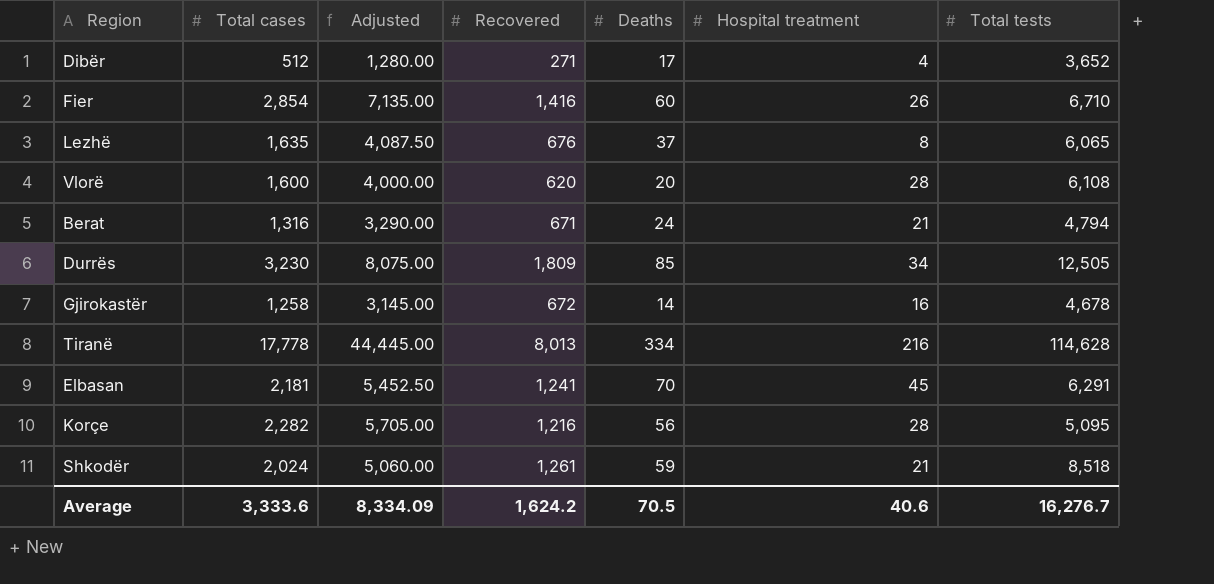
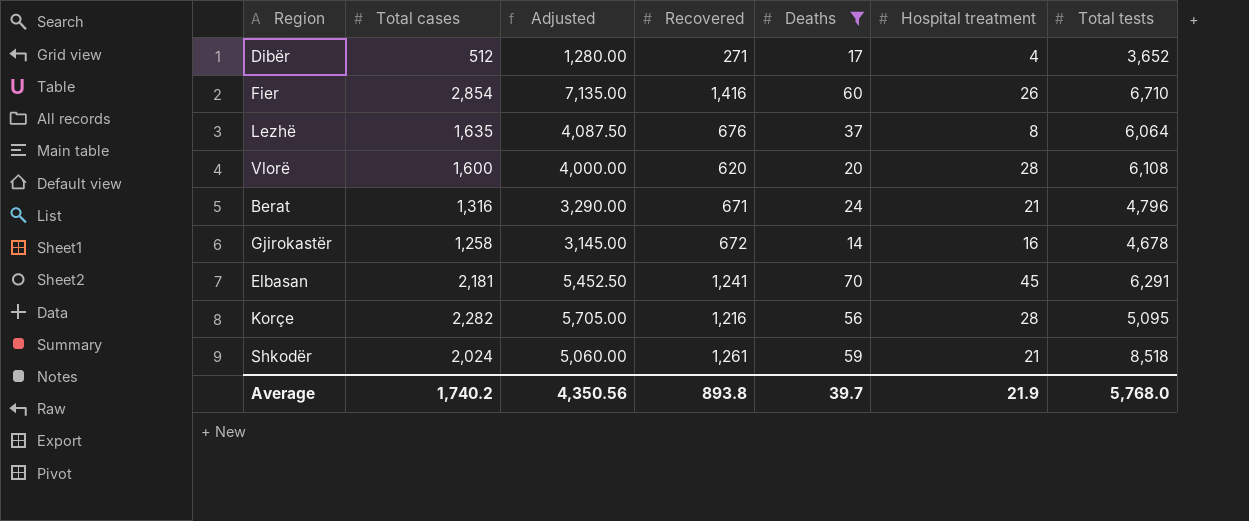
filter: none -> Deaths <= 70
Lezhë | Total tests: 6,065 -> 6,064
Berat | Total tests: 4,794 -> 4,796
Average | Total cases: 3,333.6 -> 1,740.2
Average | Adjusted: 8,334.09 -> 4,350.56
Average | Recovered: 1,624.2 -> 893.8
Average | Deaths: 70.5 -> 39.7
Average | Hospital treatment: 40.6 -> 21.9
Average | Total tests: 16,276.7 -> 5,768.0

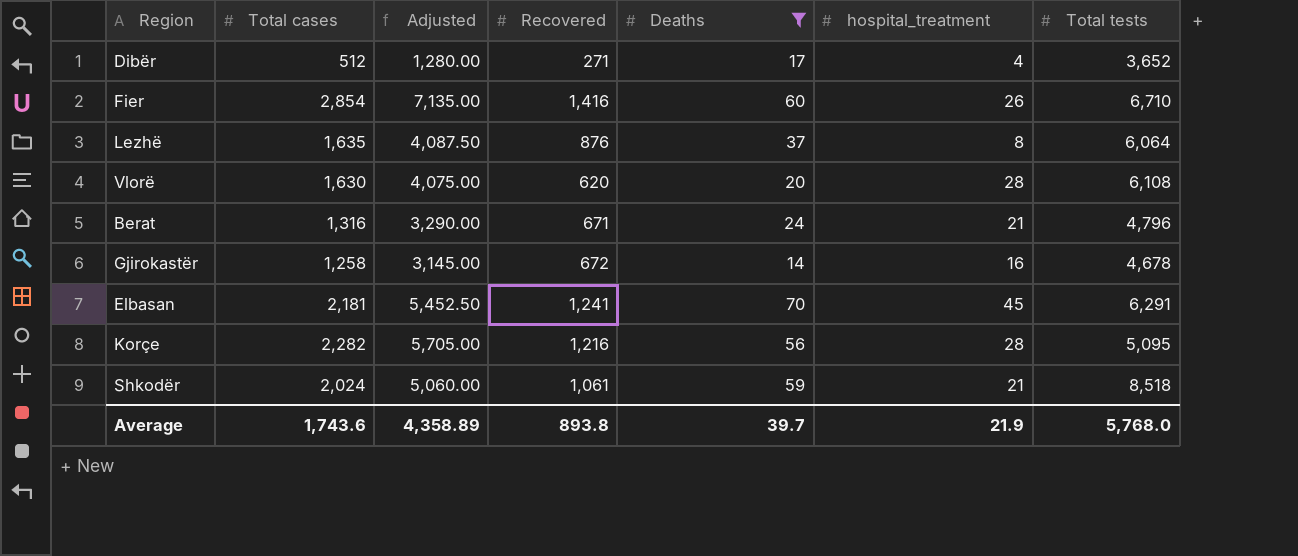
column name: Hospital treatment -> hospital_treatment
Lezhë | Recovered: 676 -> 876
Vlorë | Total cases: 1,600 -> 1,630
Vlorë | Adjusted: 4,000.00 -> 4,075.00
Shkodër | Recovered: 1,261 -> 1,061
Average | Total cases: 1,740.2 -> 1,743.6
Average | Adjusted: 4,350.56 -> 4,358.89

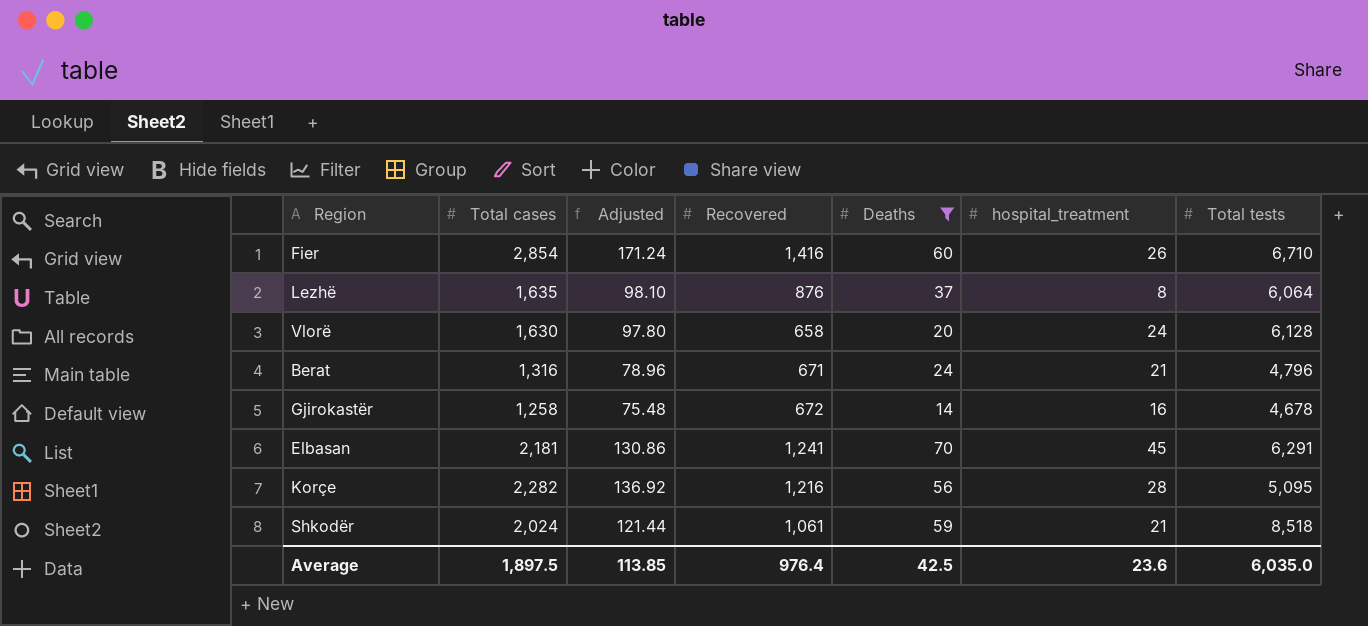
column Adjusted | formula: [Total cases] * 2.5 -> [Total cases] * 0.06
row Dibër: 512 | 1,280.00 | 271 | 17 | 4 | 3,652 -> none
Vlorë | Recovered: 620 -> 658
Vlorë | hospital_treatment: 28 -> 24
Vlorë | Total tests: 6,108 -> 6,128
Average | Total cases: 1,743.6 -> 1,897.5
Average | Adjusted: 4,358.89 -> 113.85
Average | Recovered: 893.8 -> 976.4
Average | Deaths: 39.7 -> 42.5
Average | hospital_treatment: 21.9 -> 23.6
Average | Total tests: 5,768.0 -> 6,035.0

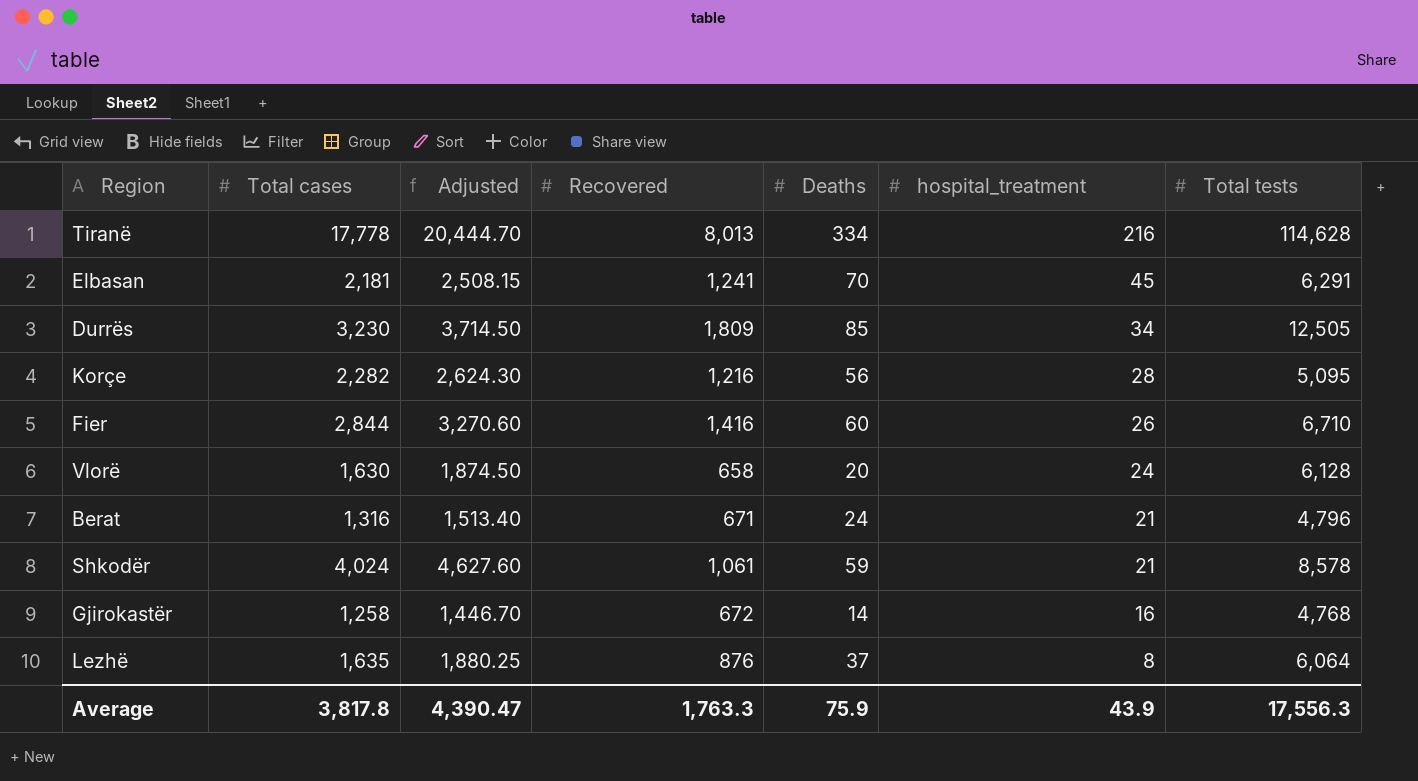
filter: Deaths <= 70 -> none
row order: none -> hospital_treatment descending
column Adjusted | formula: [Total cases] * 0.06 -> [Total cases] * 1.15
Fier | Total cases: 2,854 -> 2,844
Shkodër | Total cases: 2,024 -> 4,024
Shkodër | Total tests: 8,518 -> 8,578
Gjirokastër | Total tests: 4,678 -> 4,768
Average | Total cases: 1,897.5 -> 3,817.8
Average | Adjusted: 113.85 -> 4,390.47
Average | Recovered: 976.4 -> 1,763.3
Average | Deaths: 42.5 -> 75.9
Average | hospital_treatment: 23.6 -> 43.9
Average | Total tests: 6,035.0 -> 17,556.3

